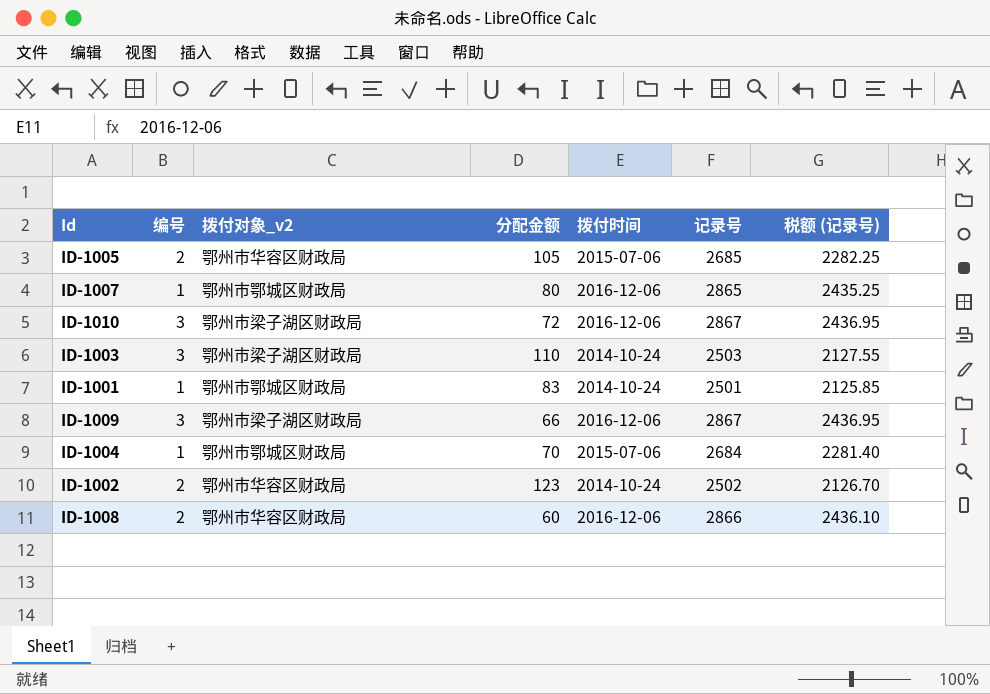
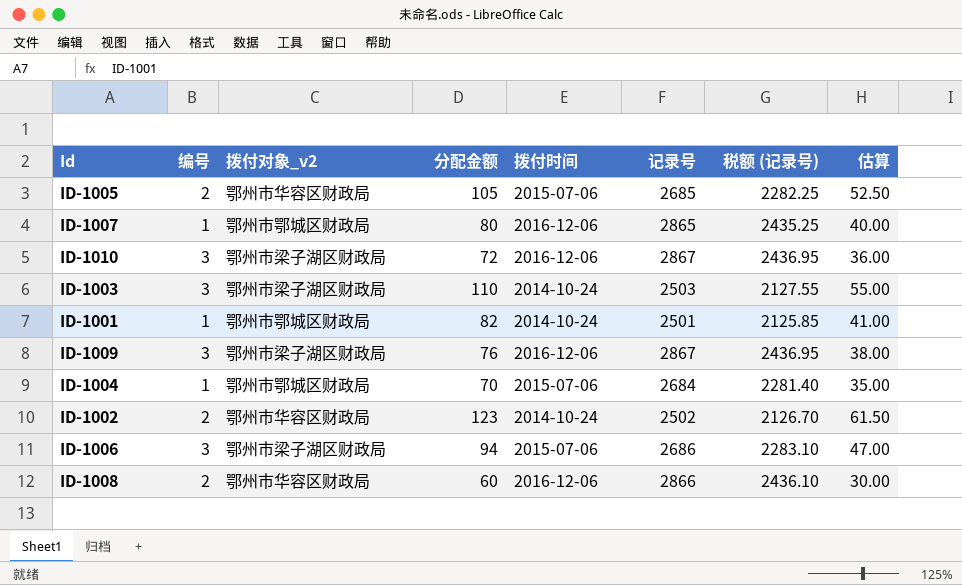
column 估算 | formula: none -> [分配金额] * 0.5
ID-1001 | 分配金额: 83 -> 82
ID-1009 | 分配金额: 66 -> 76
row ID-1006: none -> 3 | 鄂州市梁子湖区财政局 | 94 | 2015-07-06 | 2686 | 2283.10 | 47.00

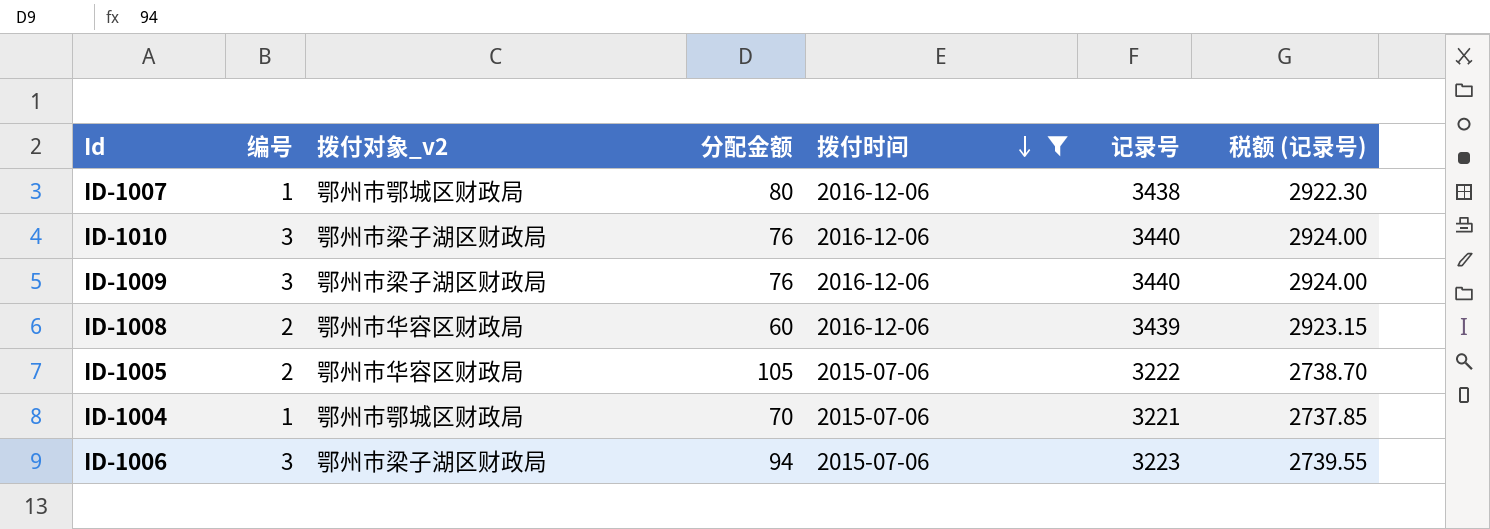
filter: none -> 拨付时间 != 2014-10-24
row order: none -> 拨付时间 descending
column 估算 | formula: [分配金额] * 0.5 -> none
ID-1007 | 记录号: 2865 -> 3438
ID-1007 | 税额 (记录号): 2435.25 -> 2922.30
ID-1010 | 分配金额: 72 -> 76
ID-1010 | 记录号: 2867 -> 3440
ID-1010 | 税额 (记录号): 2436.95 -> 2924.00
ID-1009 | 记录号: 2867 -> 3440
ID-1009 | 税额 (记录号): 2436.95 -> 2924.00
ID-1008 | 记录号: 2866 -> 3439
ID-1008 | 税额 (记录号): 2436.10 -> 2923.15
ID-1005 | 记录号: 2685 -> 3222
ID-1005 | 税额 (记录号): 2282.25 -> 2738.70
ID-1004 | 记录号: 2684 -> 3221
ID-1004 | 税额 (记录号): 2281.40 -> 2737.85
ID-1006 | 记录号: 2686 -> 3223
ID-1006 | 税额 (记录号): 2283.10 -> 2739.55

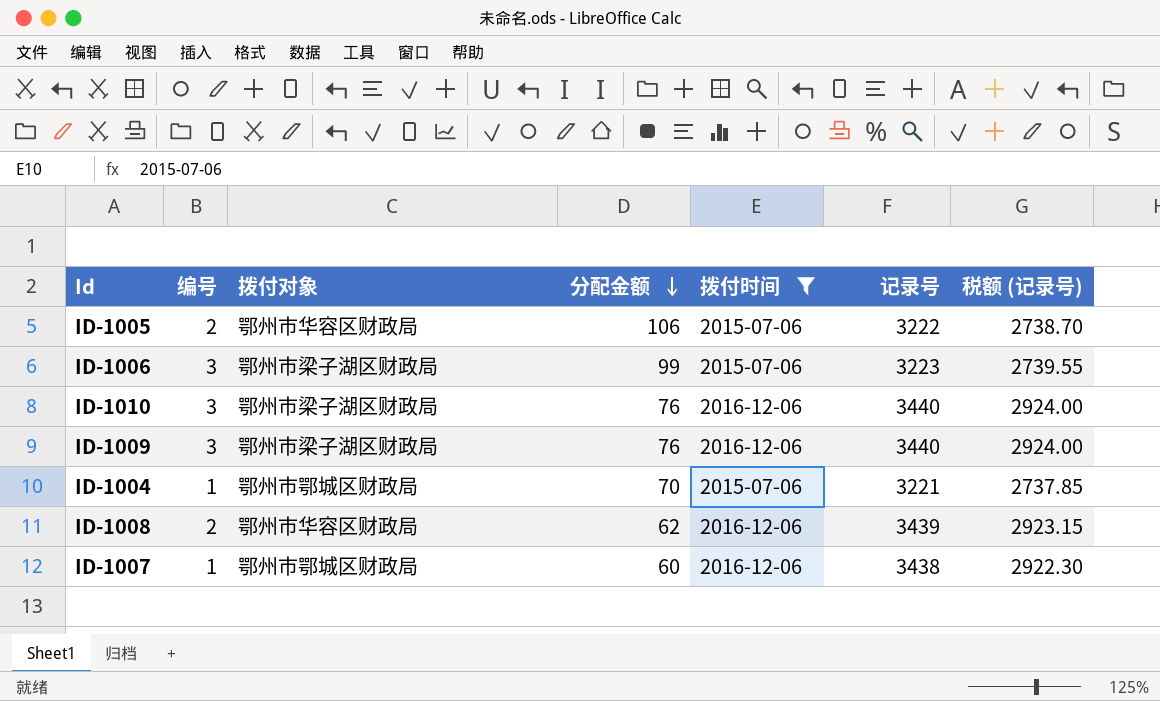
row order: 拨付时间 descending -> 分配金额 descending
column name: 拨付对象_v2 -> 拨付对象
ID-1005 | 分配金额: 105 -> 106
ID-1006 | 分配金额: 94 -> 99
ID-1008 | 分配金额: 60 -> 62
ID-1007 | 分配金额: 80 -> 60

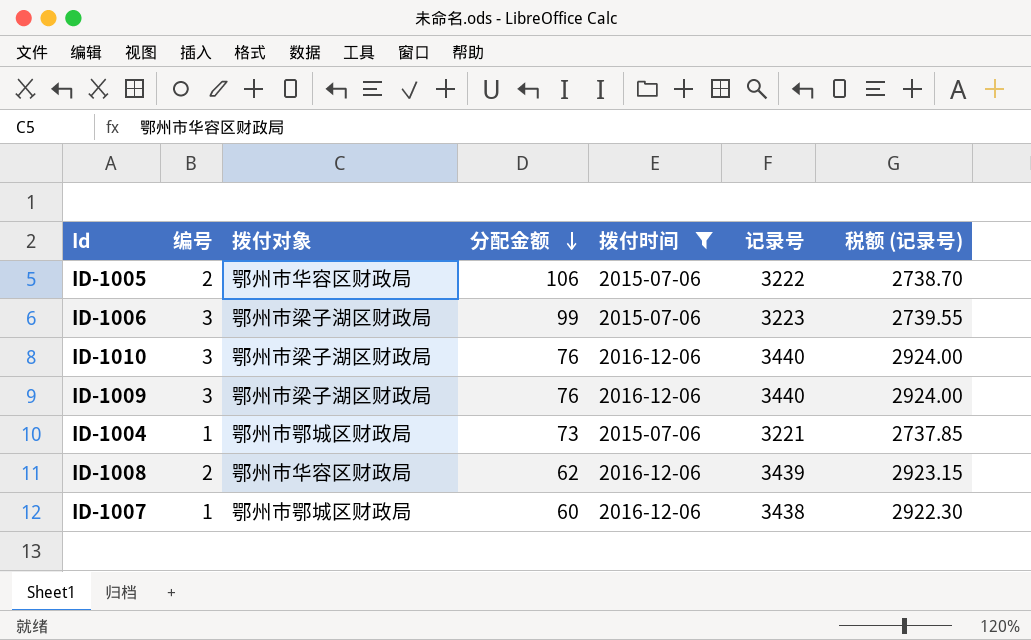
ID-1004 | 分配金额: 70 -> 73

